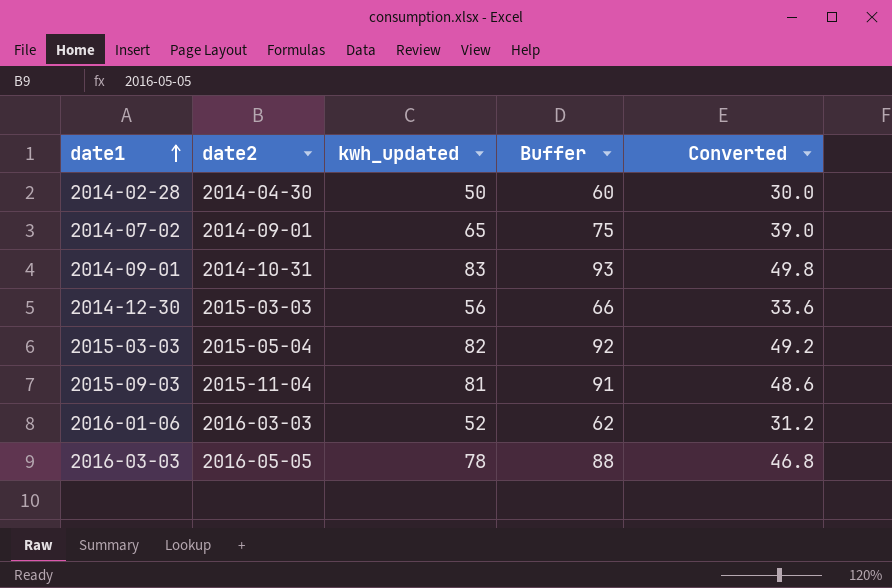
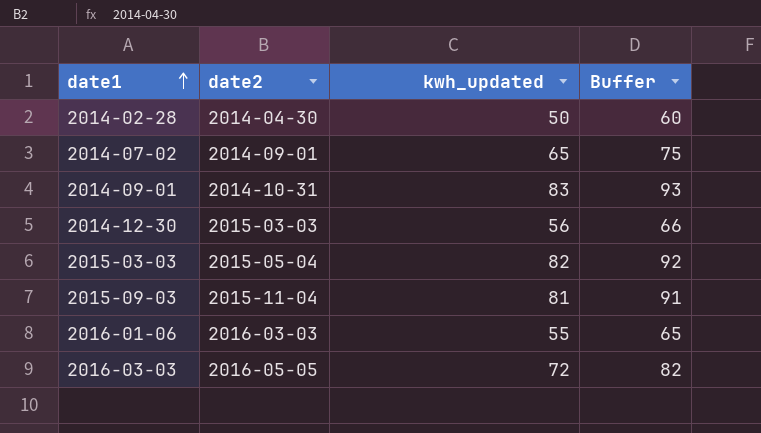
column Converted | formula: [kwh_updated] * 0.6 -> none
2016-01-06 | kwh_updated: 52 -> 55
2016-01-06 | Buffer: 62 -> 65
2016-03-03 | kwh_updated: 78 -> 72
2016-03-03 | Buffer: 88 -> 82

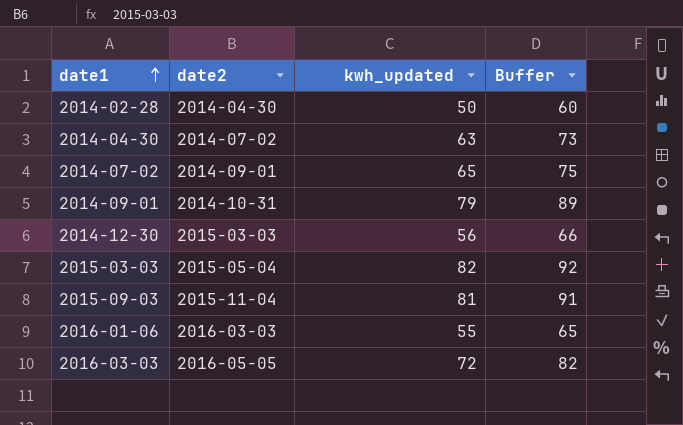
row 2014-04-30: none -> 2014-07-02 | 63 | 73
2014-09-01 | kwh_updated: 83 -> 79
2014-09-01 | Buffer: 93 -> 89

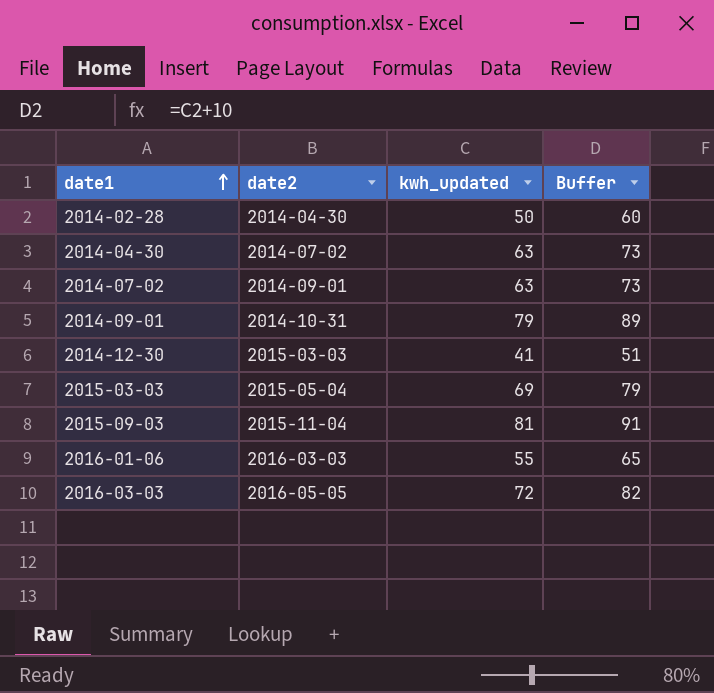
2014-07-02 | kwh_updated: 65 -> 63
2014-07-02 | Buffer: 75 -> 73
2014-12-30 | kwh_updated: 56 -> 41
2014-12-30 | Buffer: 66 -> 51
2015-03-03 | kwh_updated: 82 -> 69
2015-03-03 | Buffer: 92 -> 79

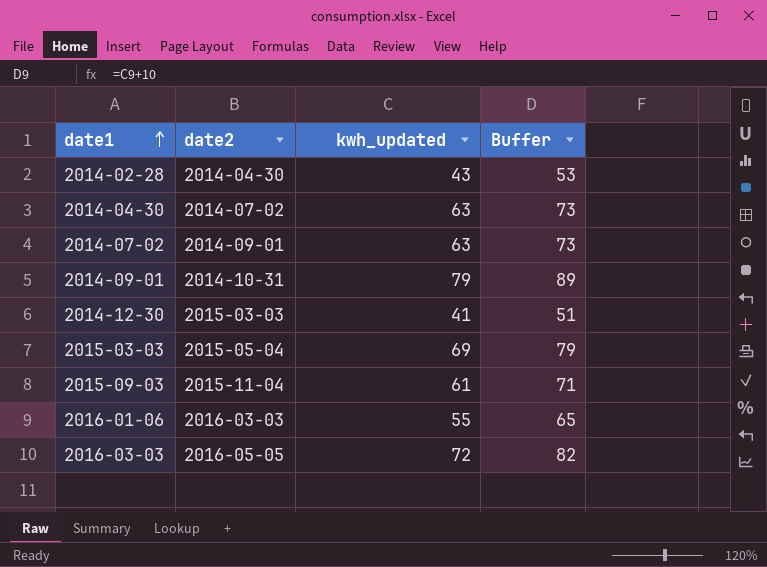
2014-02-28 | kwh_updated: 50 -> 43
2014-02-28 | Buffer: 60 -> 53
2015-09-03 | kwh_updated: 81 -> 61
2015-09-03 | Buffer: 91 -> 71

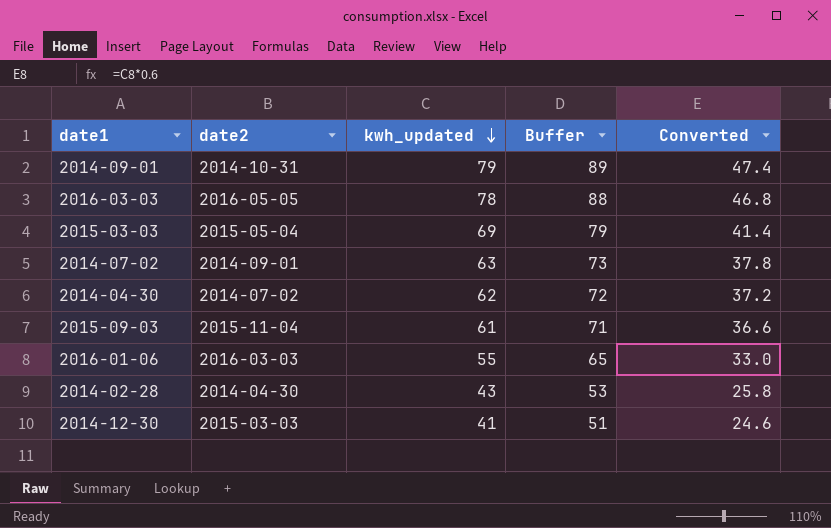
row order: date1 ascending -> kwh_updated descending
column Converted | formula: none -> [kwh_updated] * 0.6
2016-03-03 | kwh_updated: 72 -> 78
2016-03-03 | Buffer: 82 -> 88
2014-04-30 | kwh_updated: 63 -> 62
2014-04-30 | Buffer: 73 -> 72

